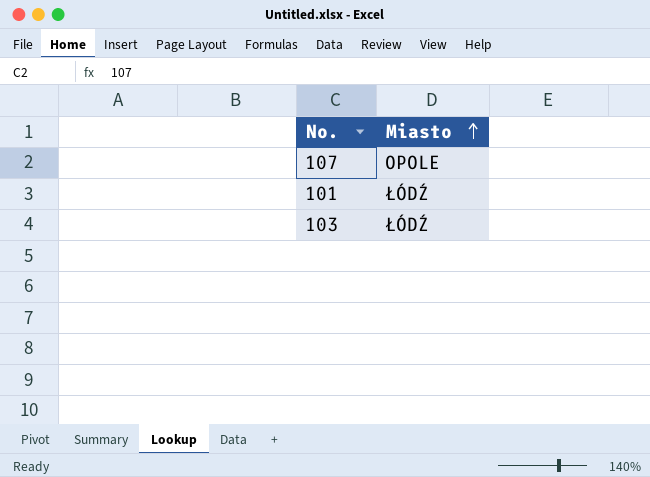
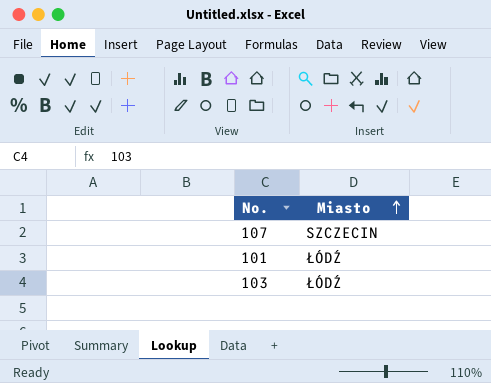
107 | Miasto: OPOLE -> SZCZECIN

